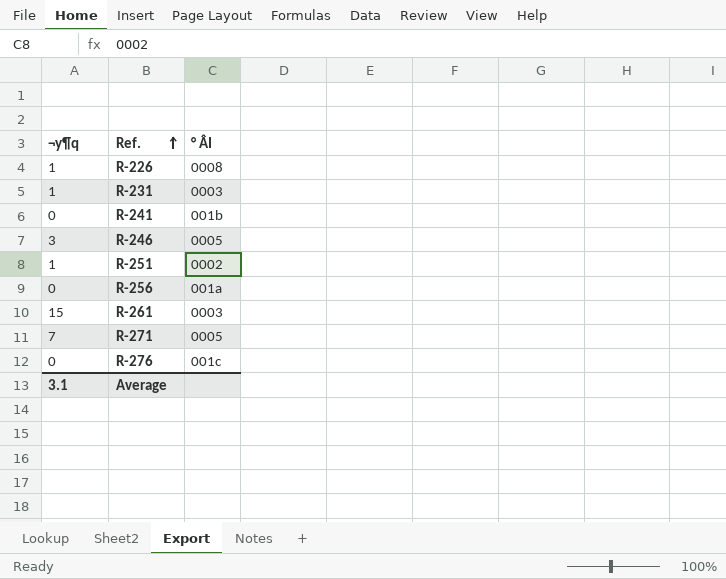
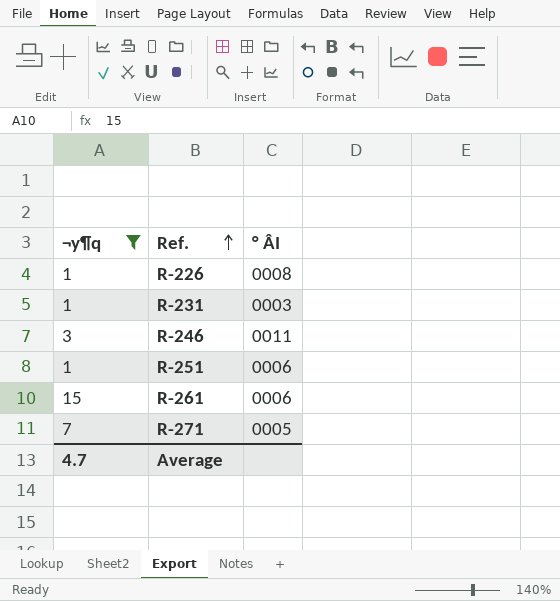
filter: none -> ¬y¶q != 0
R-246 | ° ÂI: 0005 -> 0011
R-251 | ° ÂI: 0002 -> 0006
R-261 | ° ÂI: 0003 -> 0006
Average | ¬y¶q: 3.1 -> 4.7

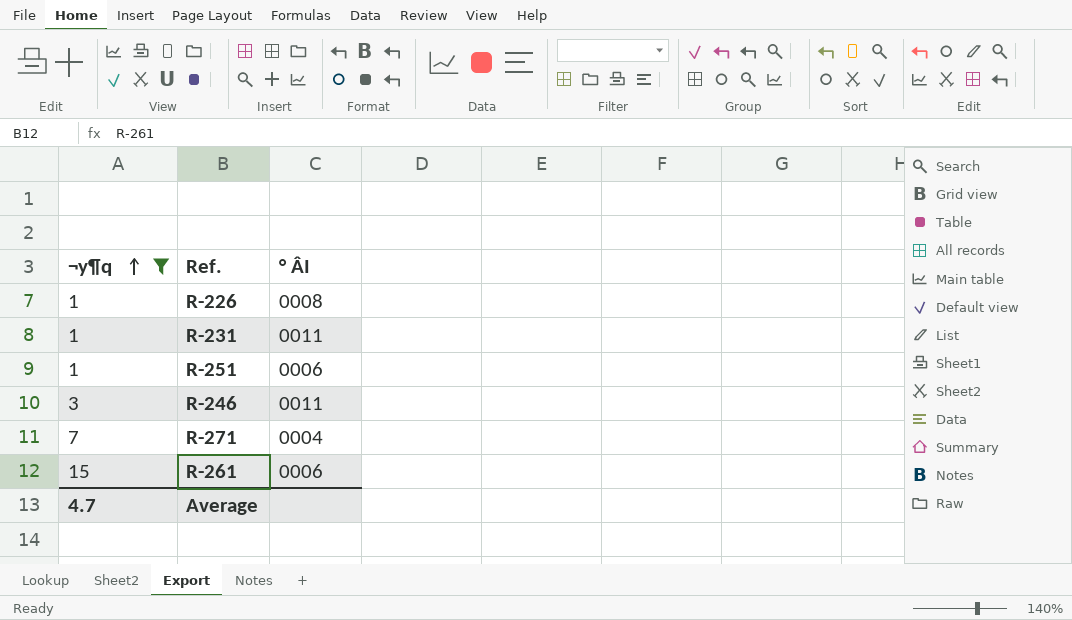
row order: Ref. ascending -> ¬y¶q ascending
R-231 | ° ÂI: 0003 -> 0011
R-271 | ° ÂI: 0005 -> 0004

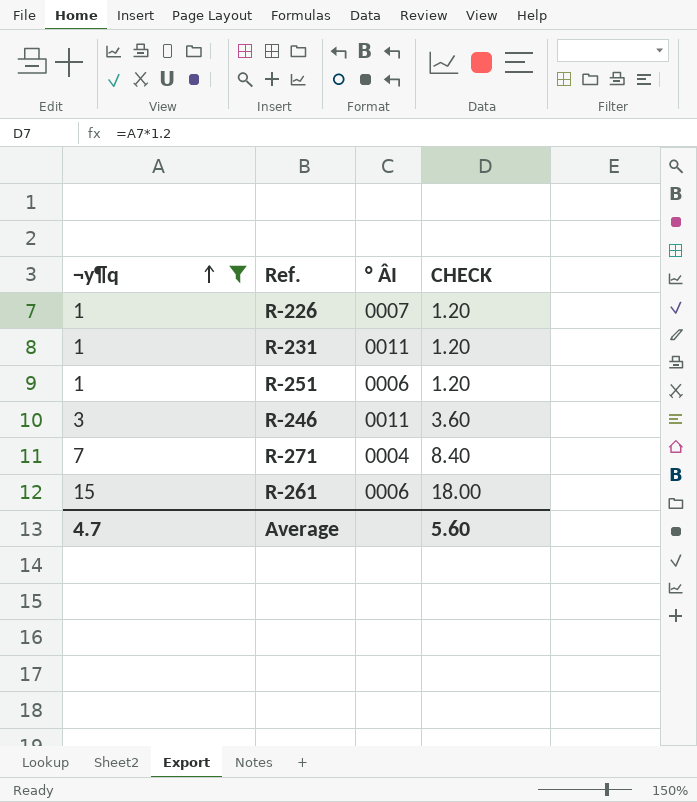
column CHECK | formula: none -> [¬y¶q] * 1.2
R-226 | ° ÂI: 0008 -> 0007

